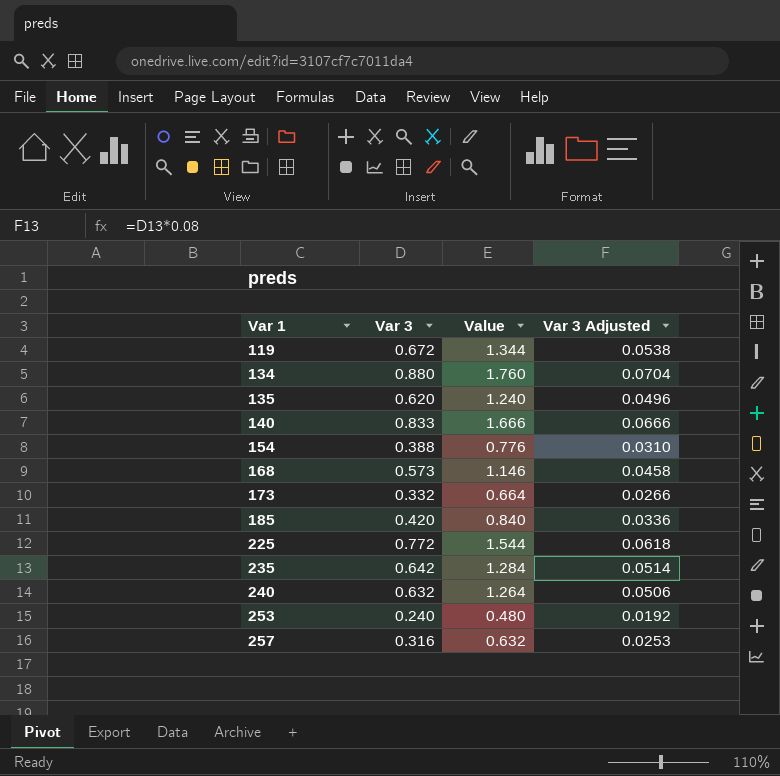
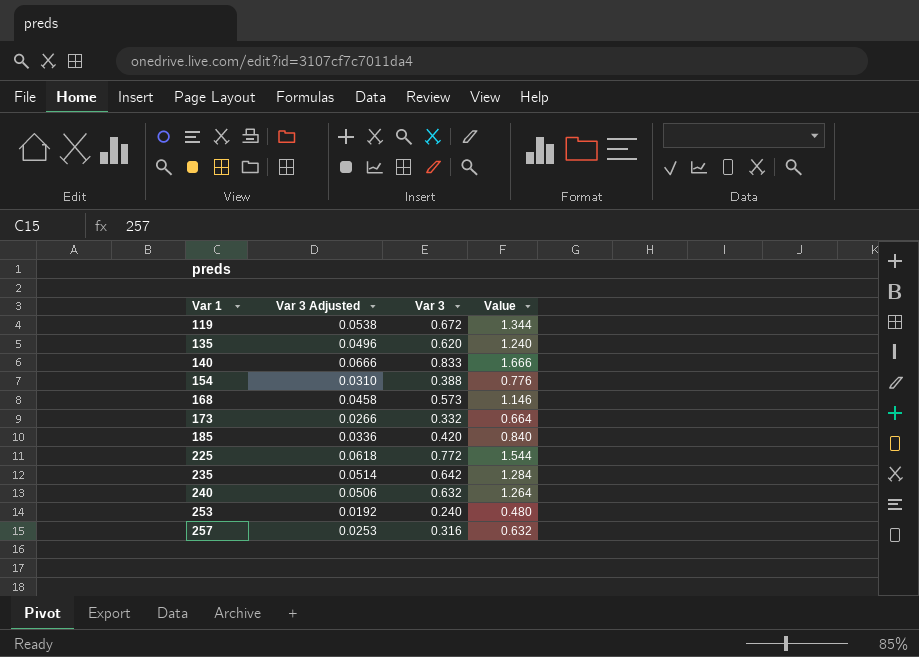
column Var 3 Adjusted | position: 4 -> 2
row 134: 0.880 | 1.760 | 0.0704 -> none

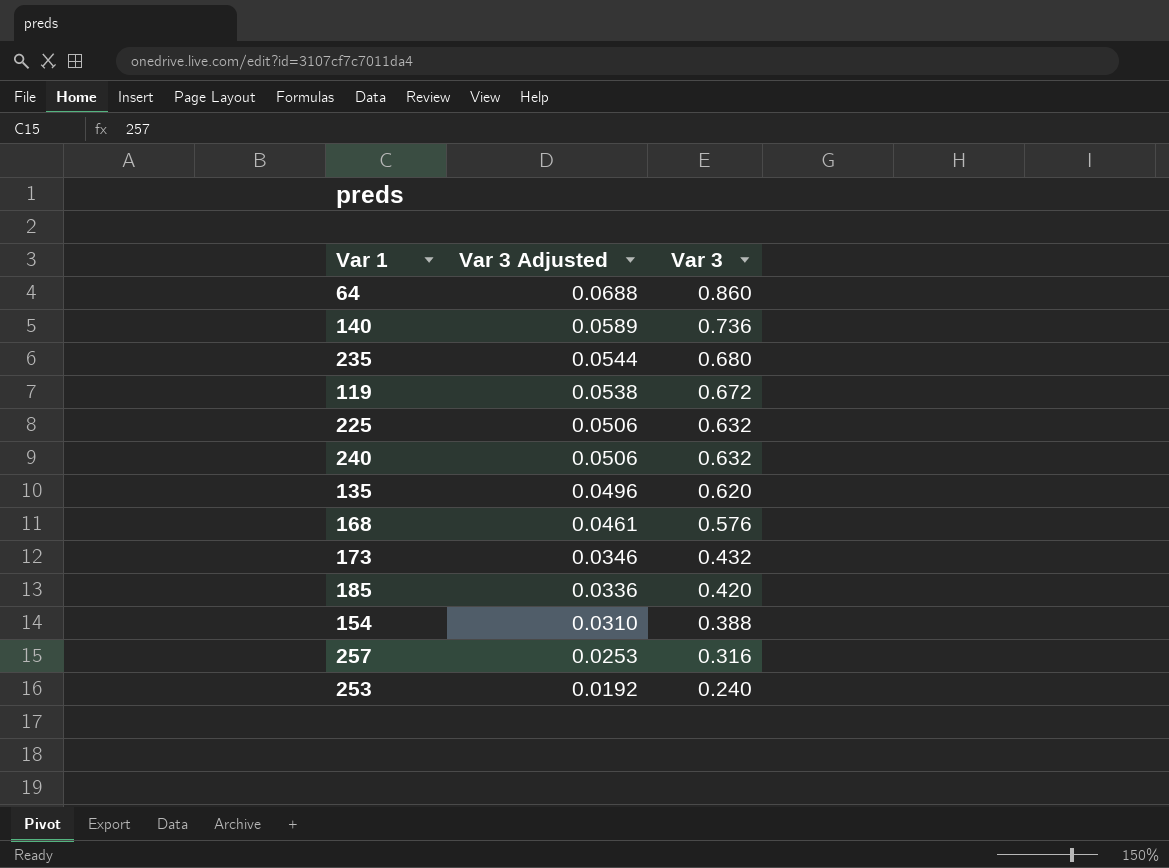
row order: Var 1 ascending -> Var 3 Adjusted descending
column Value | formula: [Var 3] * 2 -> none
row 64: none -> 0.0688 | 0.860
140 | Var 3 Adjusted: 0.0666 -> 0.0589
140 | Var 3: 0.833 -> 0.736
235 | Var 3 Adjusted: 0.0514 -> 0.0544
235 | Var 3: 0.642 -> 0.680
225 | Var 3 Adjusted: 0.0618 -> 0.0506
225 | Var 3: 0.772 -> 0.632
168 | Var 3 Adjusted: 0.0458 -> 0.0461
168 | Var 3: 0.573 -> 0.576
173 | Var 3 Adjusted: 0.0266 -> 0.0346
173 | Var 3: 0.332 -> 0.432

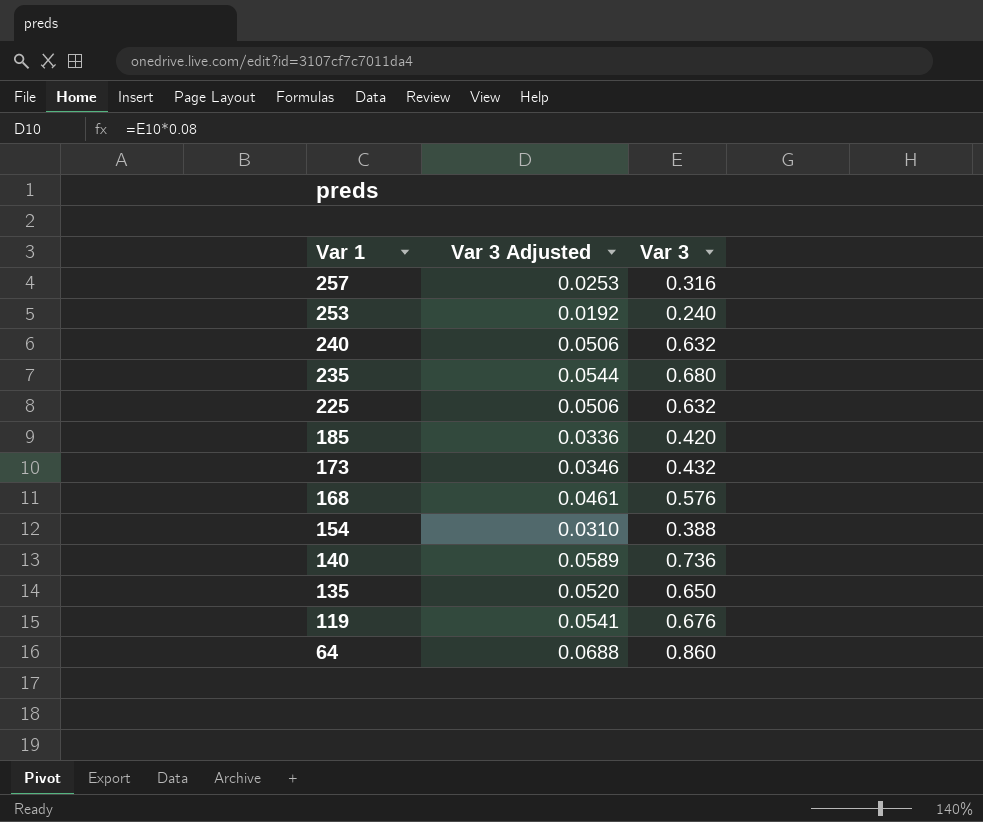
row order: Var 3 Adjusted descending -> Var 1 descending
135 | Var 3 Adjusted: 0.0496 -> 0.0520
135 | Var 3: 0.620 -> 0.650
119 | Var 3 Adjusted: 0.0538 -> 0.0541
119 | Var 3: 0.672 -> 0.676

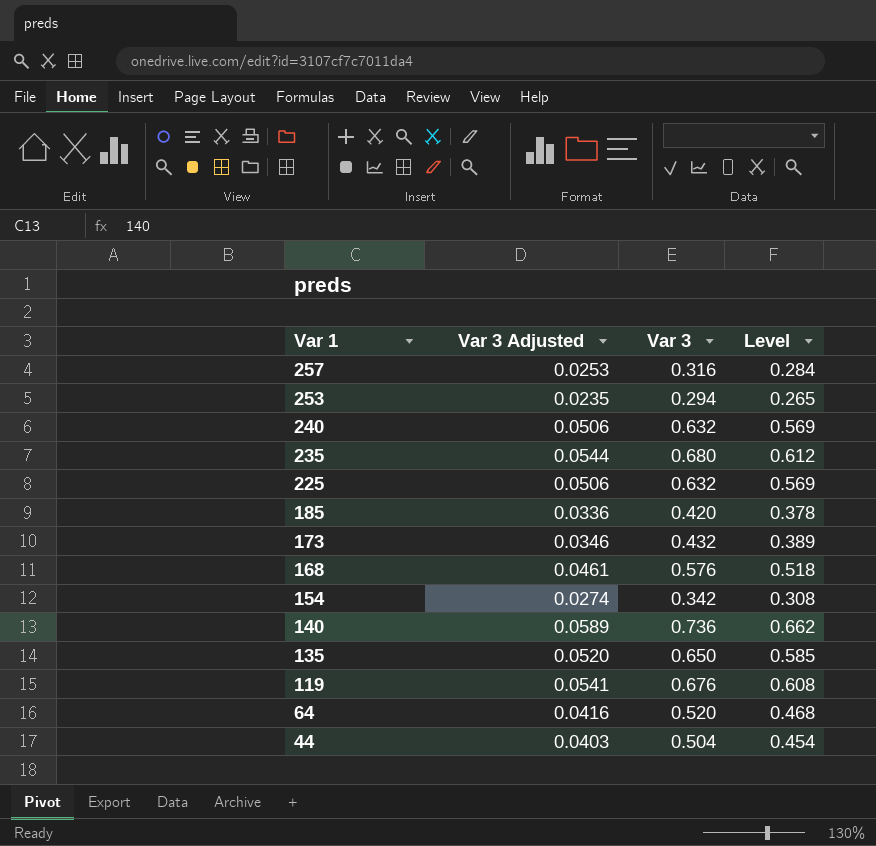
column Level | formula: none -> [Var 3] * 0.9
253 | Var 3 Adjusted: 0.0192 -> 0.0235
253 | Var 3: 0.240 -> 0.294
154 | Var 3 Adjusted: 0.0310 -> 0.0274
154 | Var 3: 0.388 -> 0.342
64 | Var 3 Adjusted: 0.0688 -> 0.0416
64 | Var 3: 0.860 -> 0.520
row 44: none -> 0.0403 | 0.504 | 0.454

